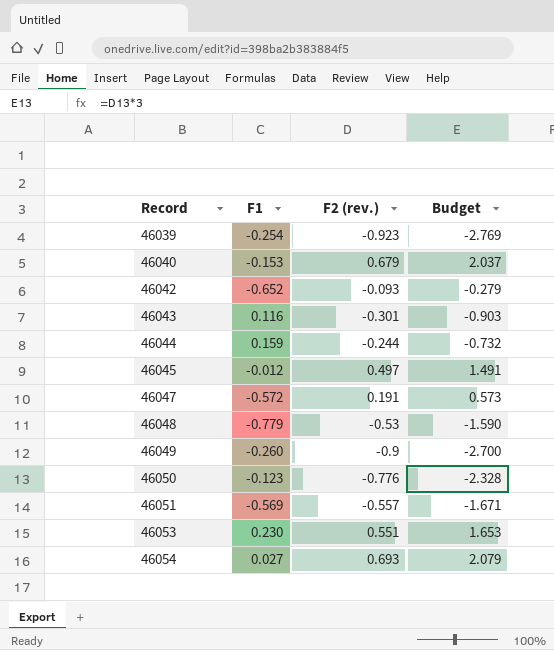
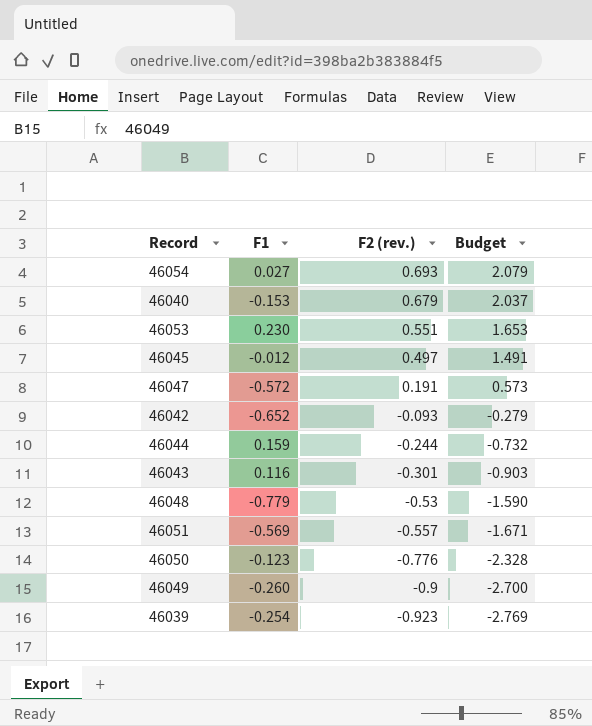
row order: Record ascending -> F2 (rev.) descending

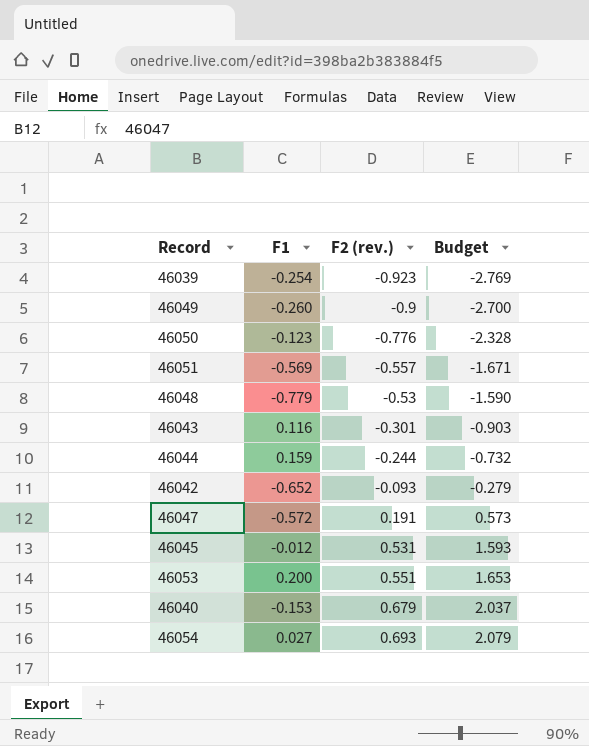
row order: F2 (rev.) descending -> F2 (rev.) ascending
46045 | F2 (rev.): 0.497 -> 0.531
46045 | Budget: 1.491 -> 1.593
46053 | F1: 0.230 -> 0.200

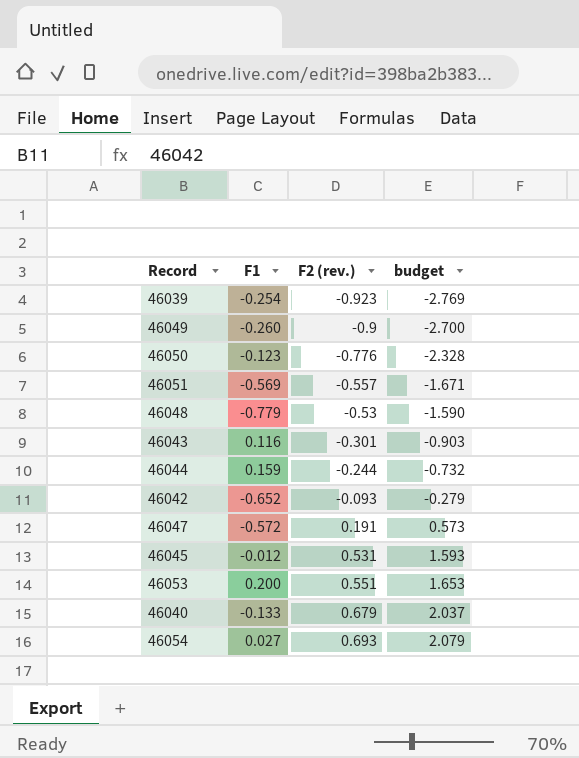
column name: Budget -> budget
46040 | F1: -0.153 -> -0.133

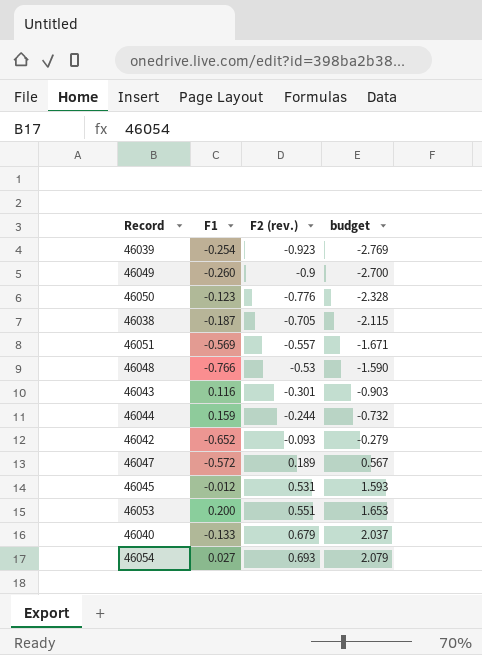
row 46038: none -> -0.187 | -0.705 | -2.115
46048 | F1: -0.779 -> -0.766
46047 | F2 (rev.): 0.191 -> 0.189
46047 | budget: 0.573 -> 0.567

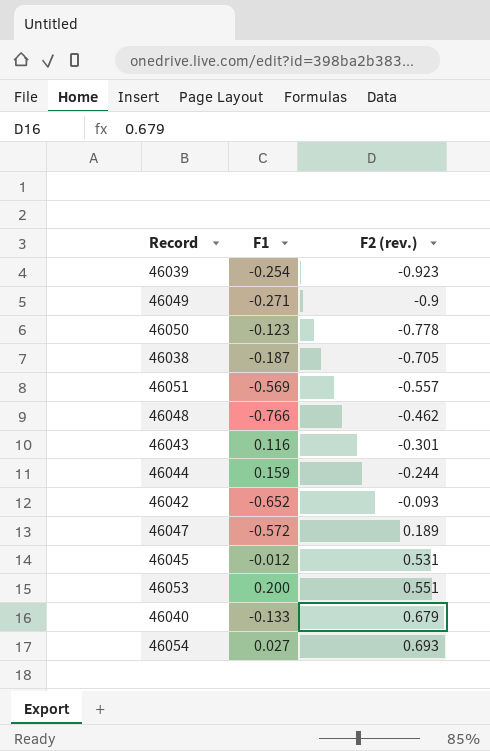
column budget | formula: [F2 (rev.)] * 3 -> none
46049 | F1: -0.260 -> -0.271
46050 | F2 (rev.): -0.776 -> -0.778
46048 | F2 (rev.): -0.53 -> -0.462

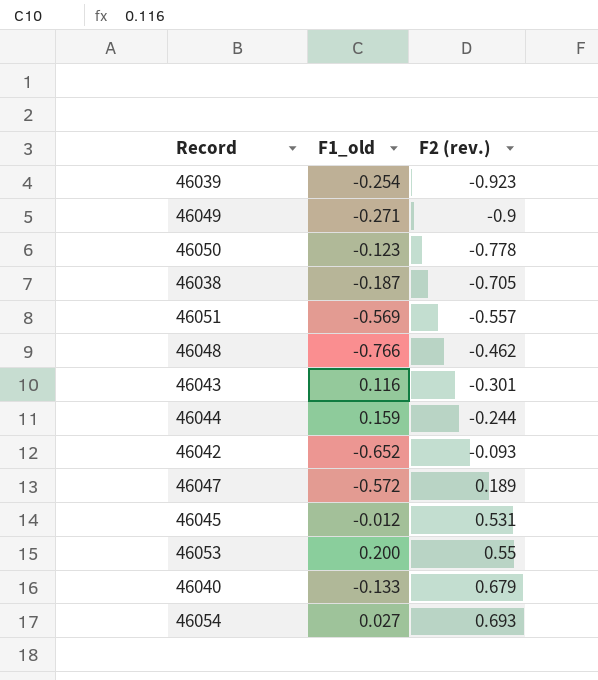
column name: F1 -> F1_old
46053 | F2 (rev.): 0.551 -> 0.55

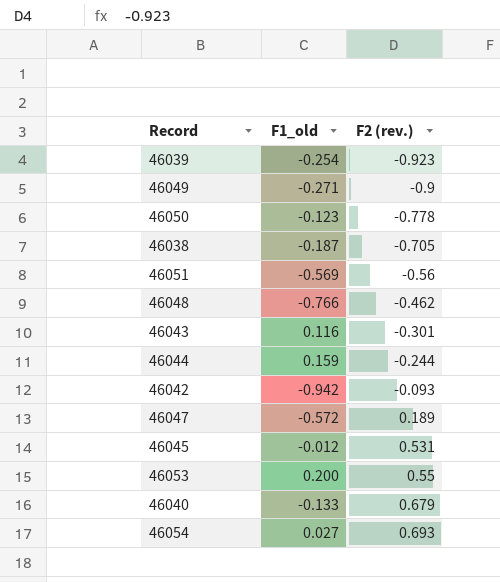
46051 | F2 (rev.): -0.557 -> -0.56
46042 | F1_old: -0.652 -> -0.942

